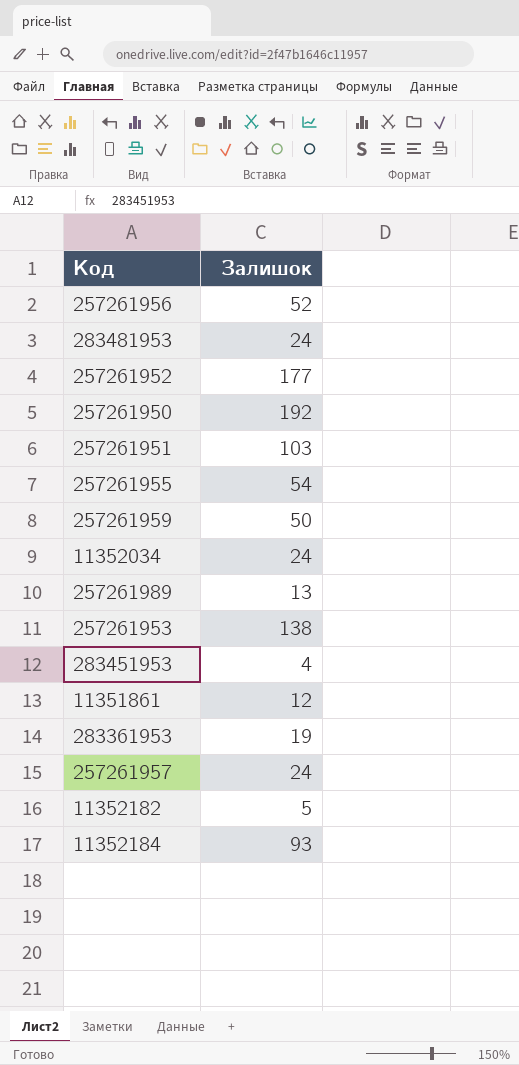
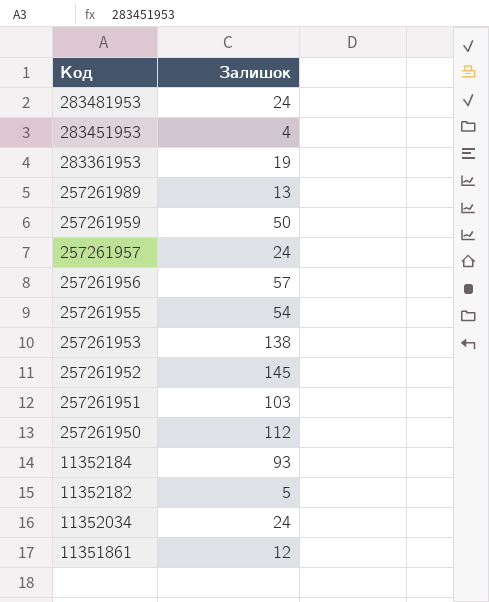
row order: none -> Код descending
257261956 | Залишок: 52 -> 57
257261952 | Залишок: 177 -> 145
257261950 | Залишок: 192 -> 112

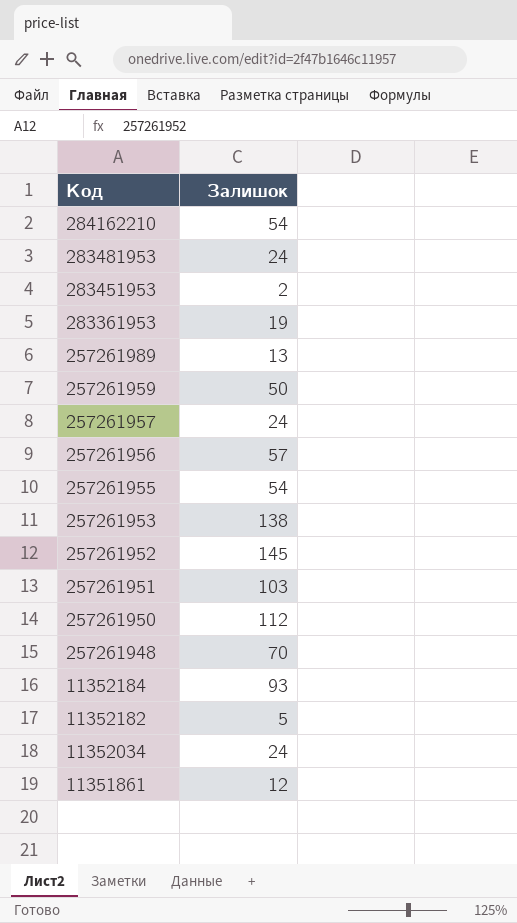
row 284162210: none -> 54
283451953 | Залишок: 4 -> 2
row 257261948: none -> 70

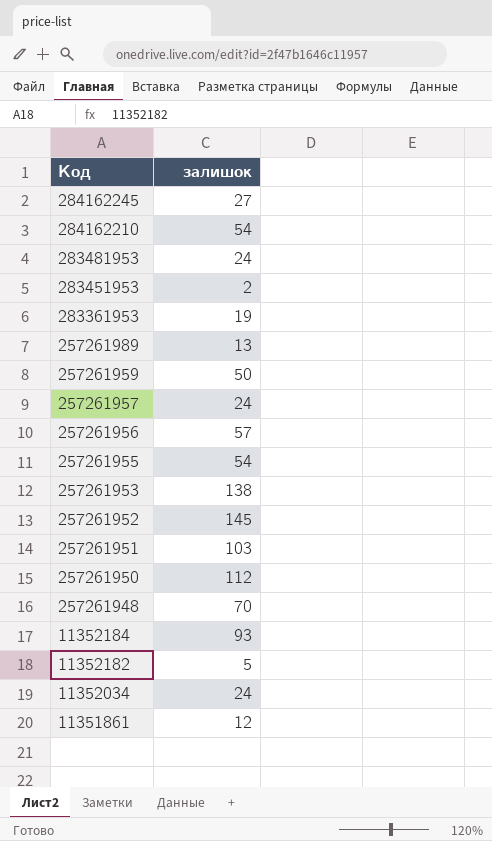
column name: Залишок -> залишок
row 284162245: none -> 27

